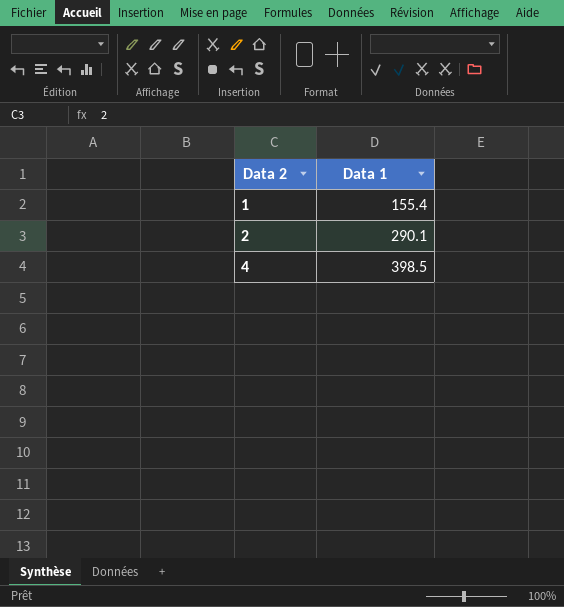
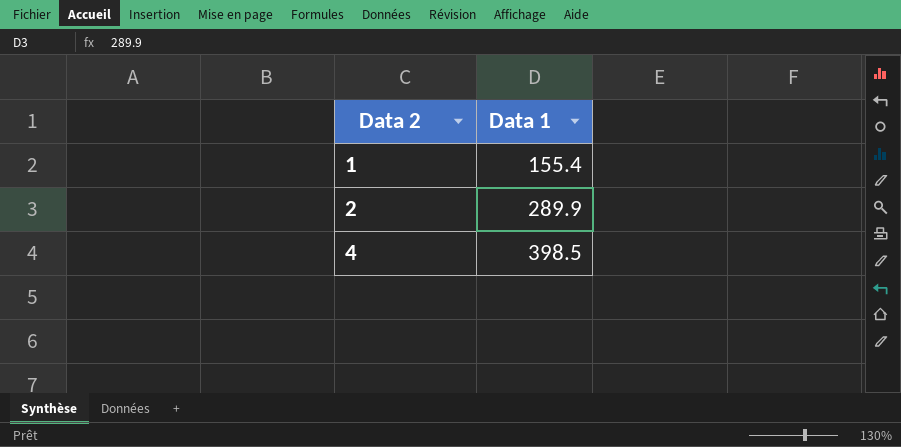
2 | Data 1: 290.1 -> 289.9

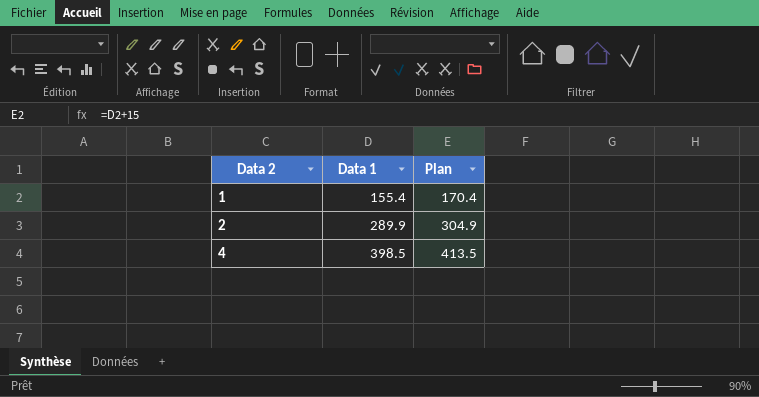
column Plan | formula: none -> [Data 1] + 15

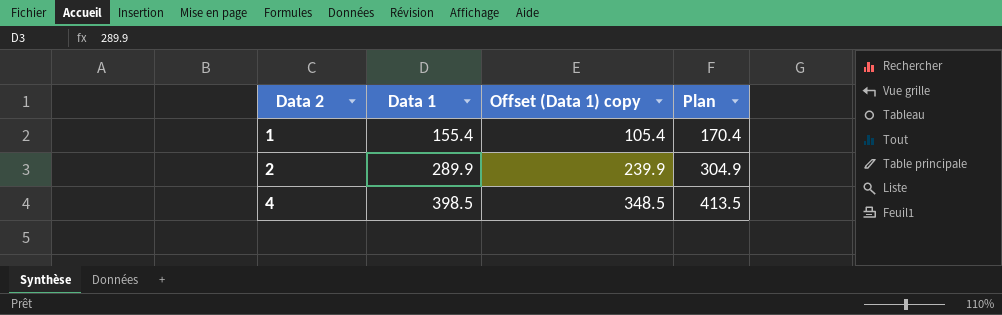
column Offset (Data 1) copy | formula: none -> [Data 1] - 50

